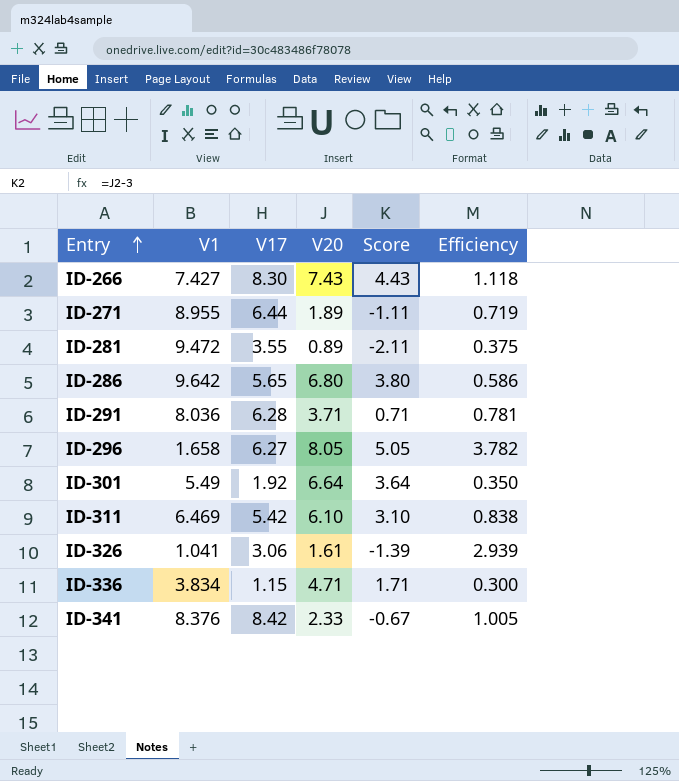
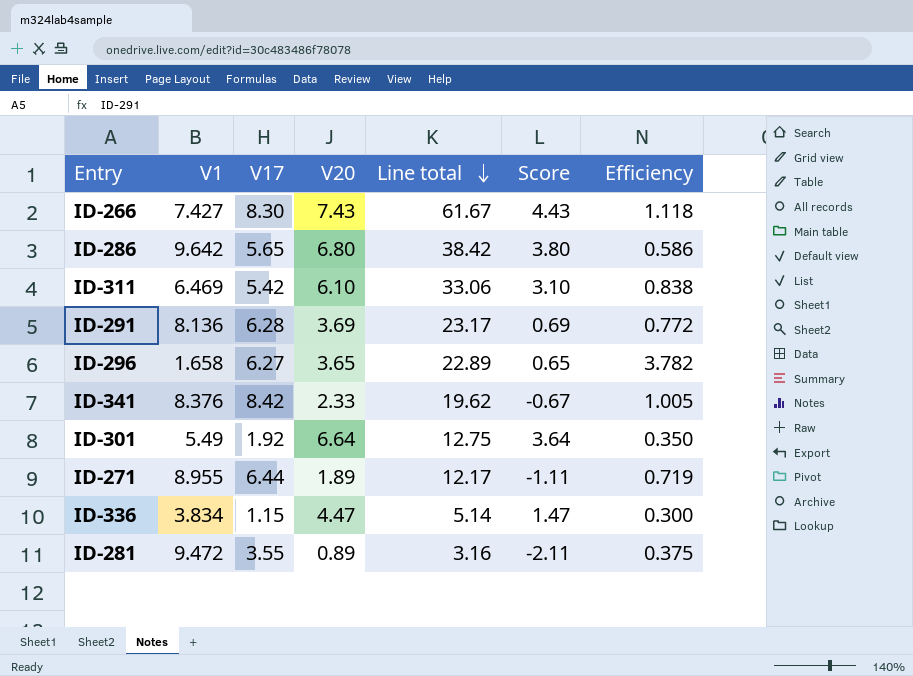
row order: Entry ascending -> Line total descending
column Line total | formula: none -> [V17] * [V20]
row ID-326: 1.041 | 3.06 | 1.61 | -1.39 | 2.939 -> none
ID-291 | V1: 8.036 -> 8.136
ID-291 | V20: 3.71 -> 3.69
ID-291 | Score: 0.71 -> 0.69
ID-291 | Efficiency: 0.781 -> 0.772
ID-296 | V20: 8.05 -> 3.65
ID-296 | Score: 5.05 -> 0.65
ID-336 | V20: 4.71 -> 4.47
ID-336 | Score: 1.71 -> 1.47

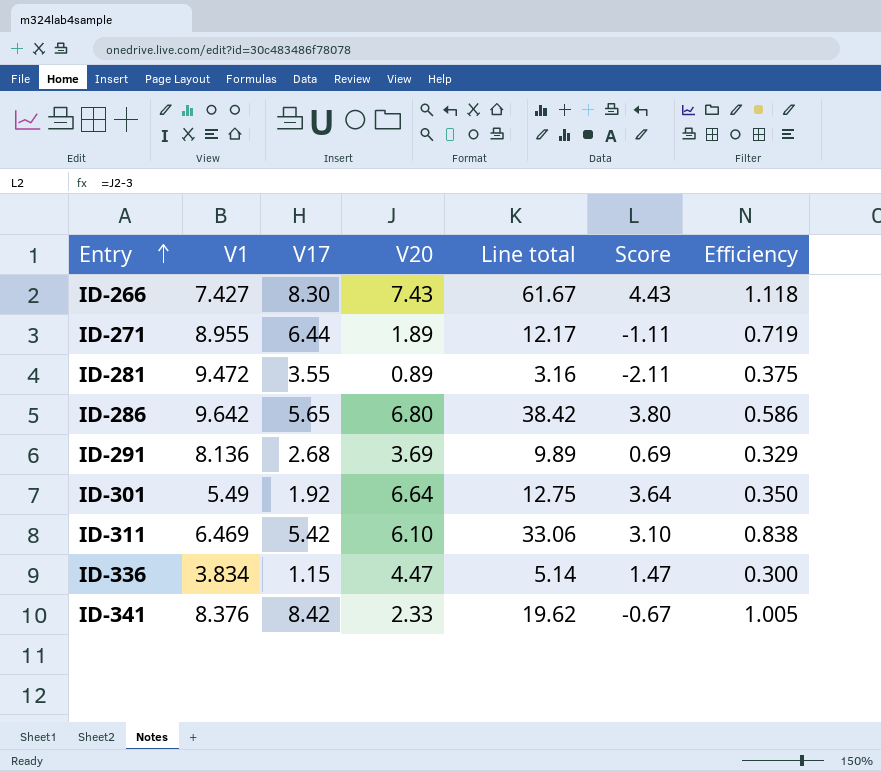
row order: Line total descending -> Entry ascending
row ID-296: 1.658 | 6.27 | 3.65 | 22.89 | 0.65 | 3.782 -> none
ID-291 | V17: 6.28 -> 2.68
ID-291 | Line total: 23.17 -> 9.89
ID-291 | Efficiency: 0.772 -> 0.329

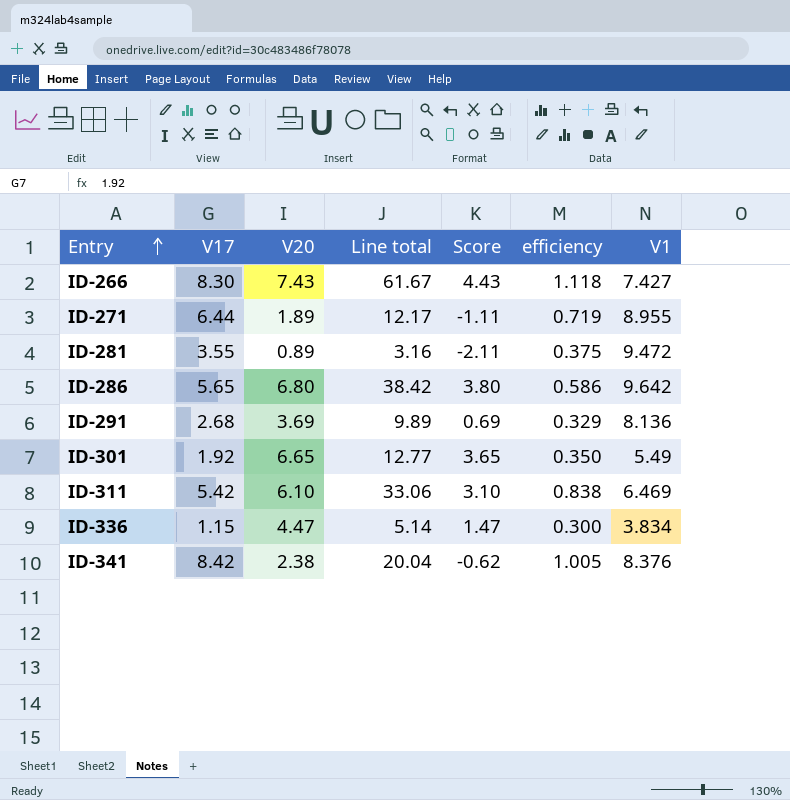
column name: Efficiency -> efficiency
column V1 | position: 2 -> 7
ID-301 | V20: 6.64 -> 6.65
ID-301 | Line total: 12.75 -> 12.77
ID-301 | Score: 3.64 -> 3.65
ID-341 | V20: 2.33 -> 2.38
ID-341 | Line total: 19.62 -> 20.04
ID-341 | Score: -0.67 -> -0.62

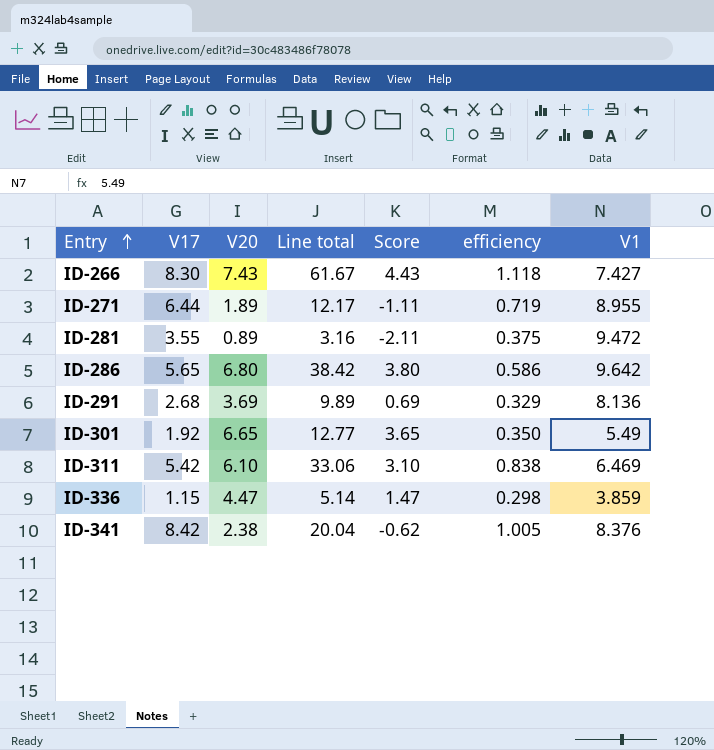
ID-336 | efficiency: 0.300 -> 0.298
ID-336 | V1: 3.834 -> 3.859

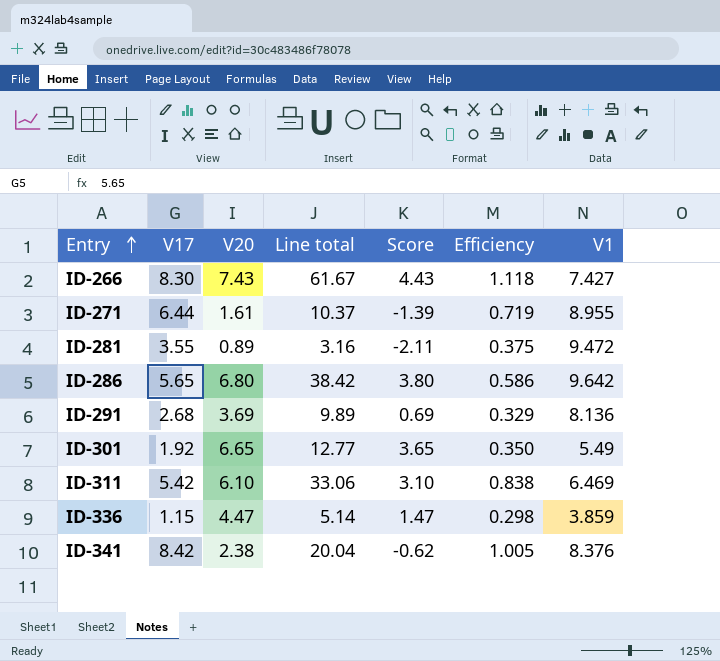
column name: efficiency -> Efficiency
ID-271 | V20: 1.89 -> 1.61
ID-271 | Line total: 12.17 -> 10.37
ID-271 | Score: -1.11 -> -1.39

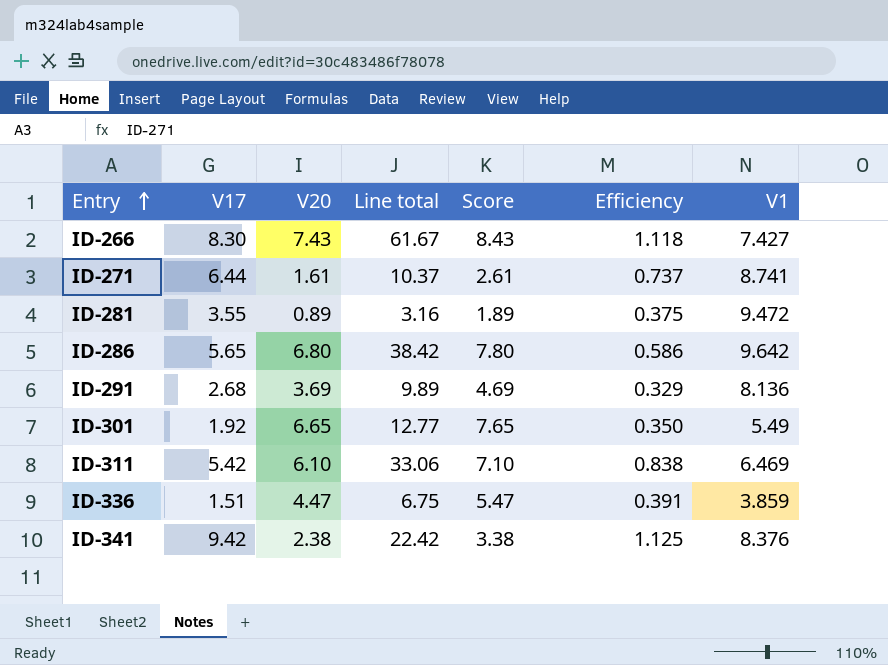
column Score | formula: [V20] - 3 -> [V20] + 1
ID-271 | Efficiency: 0.719 -> 0.737
ID-271 | V1: 8.955 -> 8.741
ID-336 | V17: 1.15 -> 1.51
ID-336 | Line total: 5.14 -> 6.75
ID-336 | Efficiency: 0.298 -> 0.391
ID-341 | V17: 8.42 -> 9.42
ID-341 | Line total: 20.04 -> 22.42
ID-341 | Efficiency: 1.005 -> 1.125

